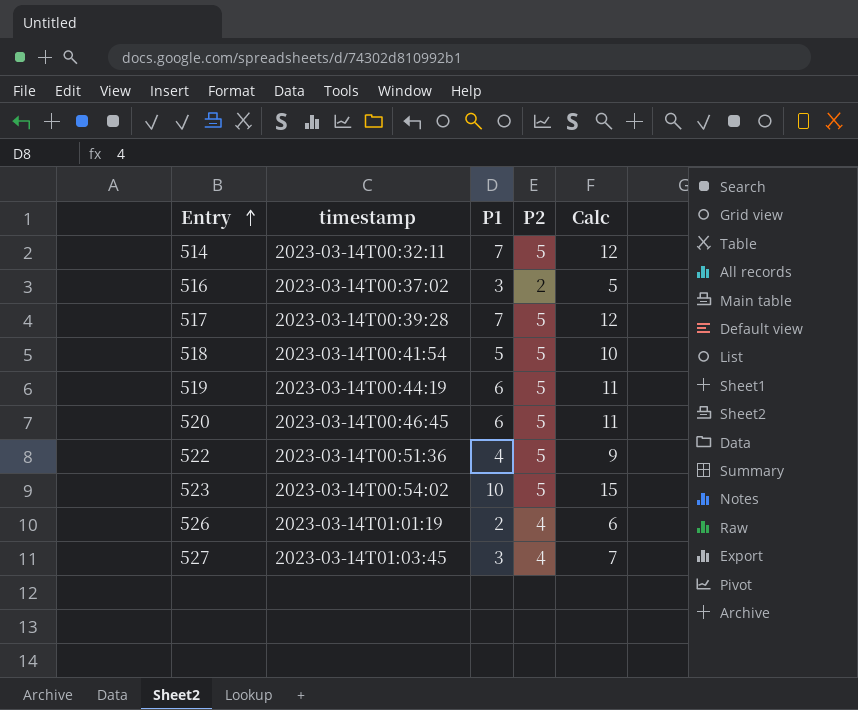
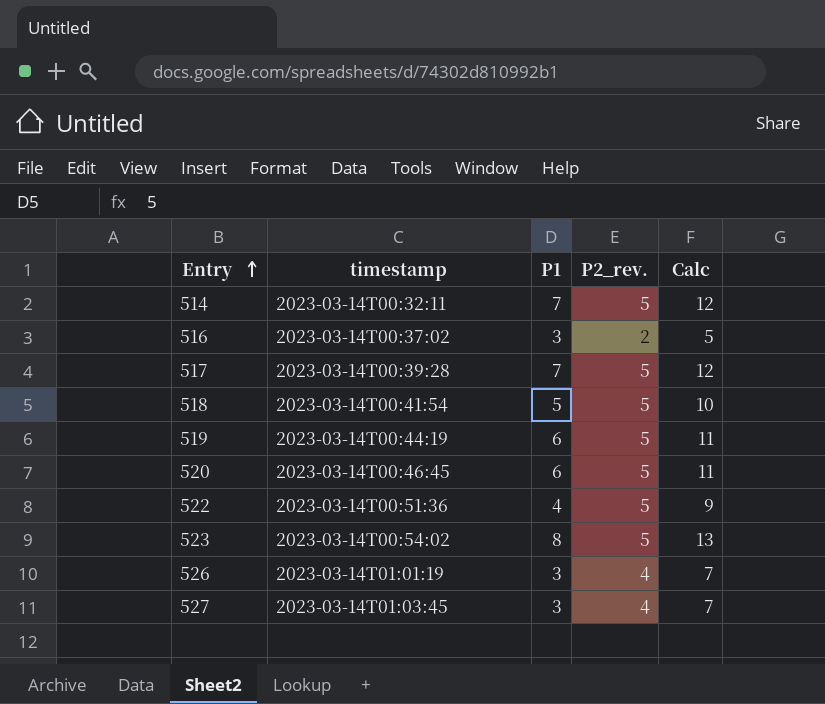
column name: P2 -> P2_rev.
523 | P1: 10 -> 8
523 | Calc: 15 -> 13
526 | P1: 2 -> 3
526 | Calc: 6 -> 7

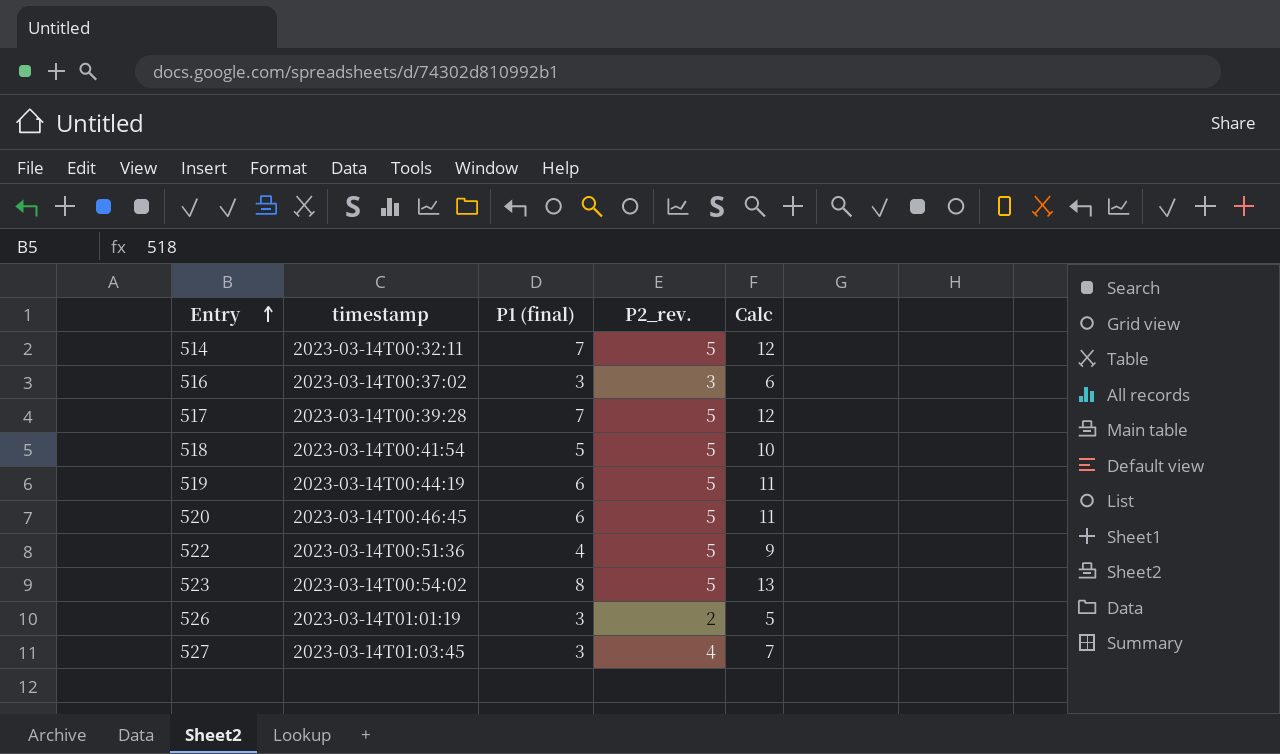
column name: P1 -> P1 (final)
516 | P2_rev.: 2 -> 3
516 | Calc: 5 -> 6
526 | P2_rev.: 4 -> 2
526 | Calc: 7 -> 5

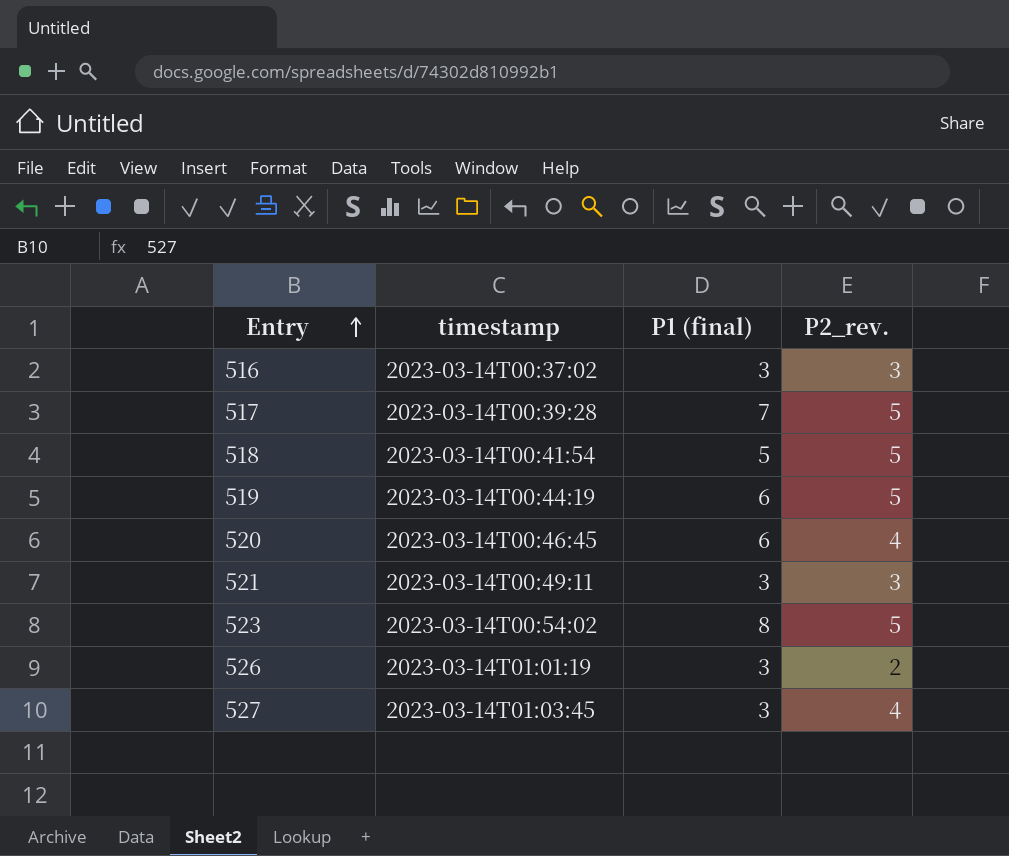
column Calc | formula: [P1 (final)] + [P2_rev.] -> none
row 514: 2023-03-14T00:32:11 | 7 | 5 | 12 -> none
row 522: 2023-03-14T00:51:36 | 4 | 5 | 9 -> none
520 | P2_rev.: 5 -> 4
row 521: none -> 2023-03-14T00:49:11 | 3 | 3

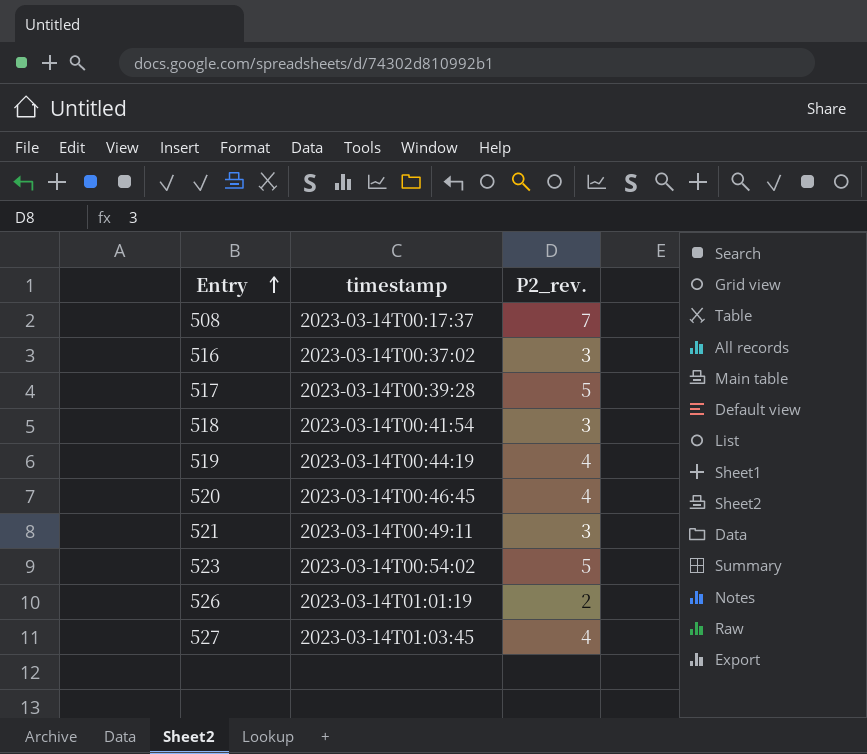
column P1 (final) | position: 3 -> none
row 508: none -> 2023-03-14T00:17:37 | 7
518 | P2_rev.: 5 -> 3
519 | P2_rev.: 5 -> 4

